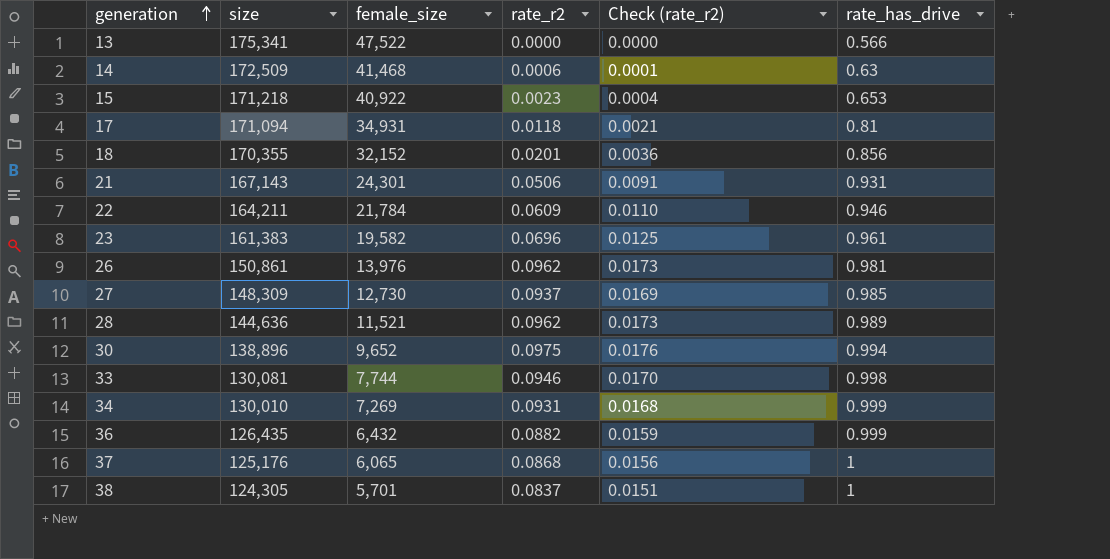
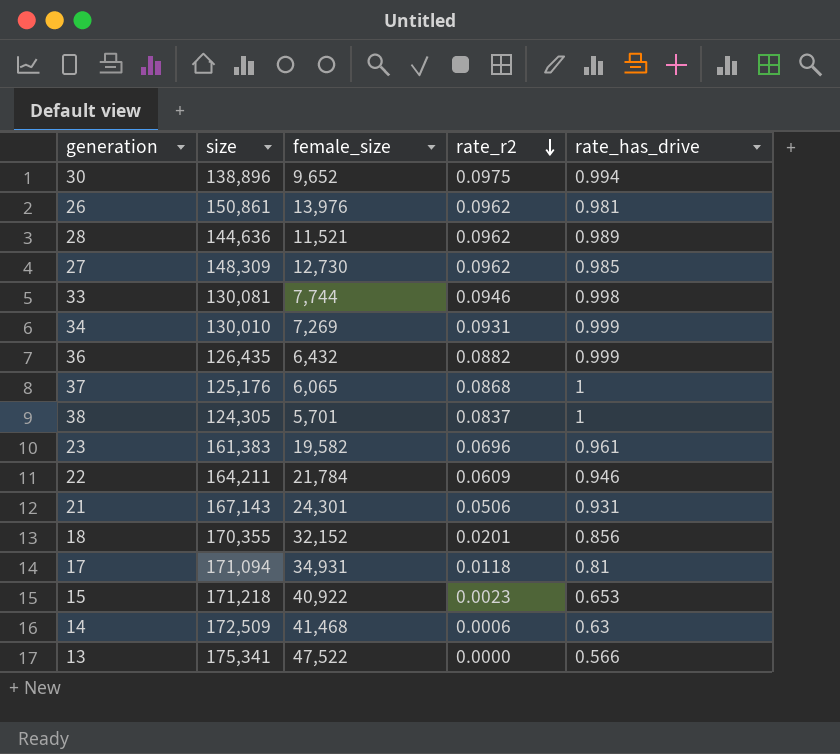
row order: generation ascending -> rate_r2 descending
column Check (rate_r2) | formula: [rate_r2] * 0.18 -> none
27 | rate_r2: 0.0937 -> 0.0962

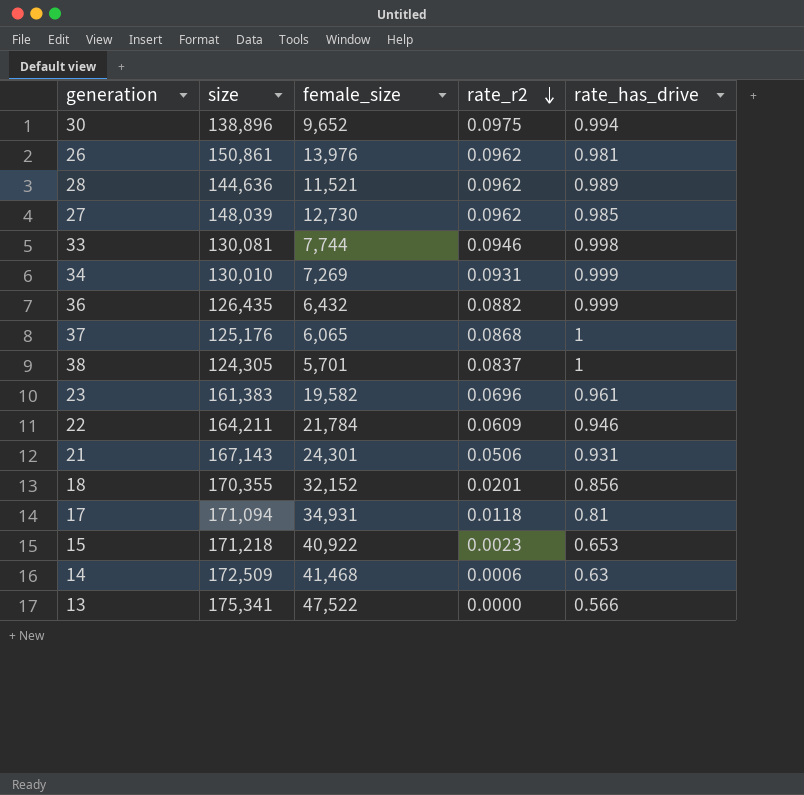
27 | size: 148,309 -> 148,039

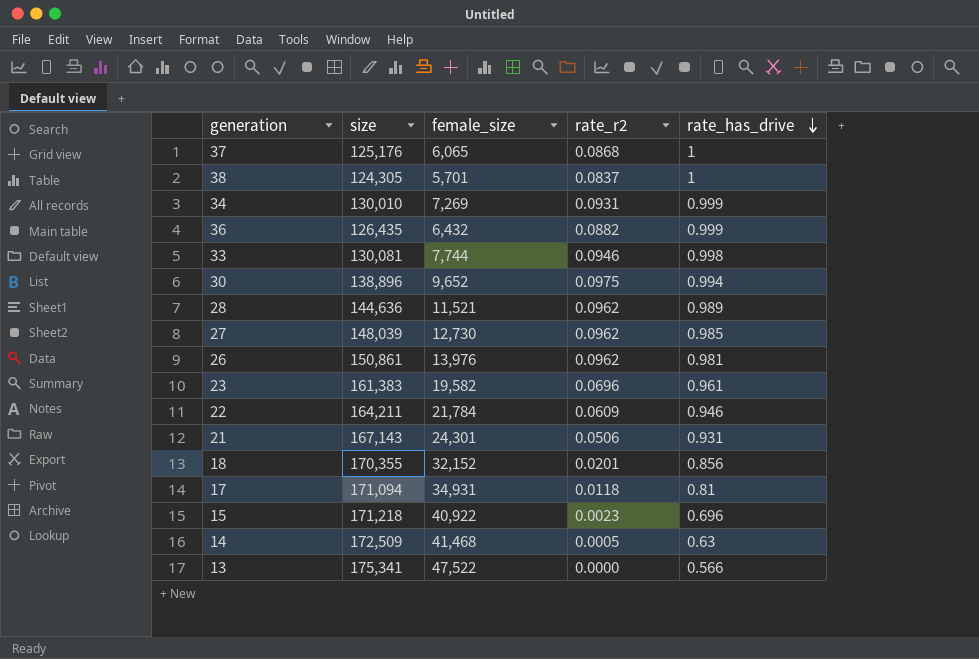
row order: rate_r2 descending -> rate_has_drive descending
15 | rate_has_drive: 0.653 -> 0.696
14 | rate_r2: 0.0006 -> 0.0005

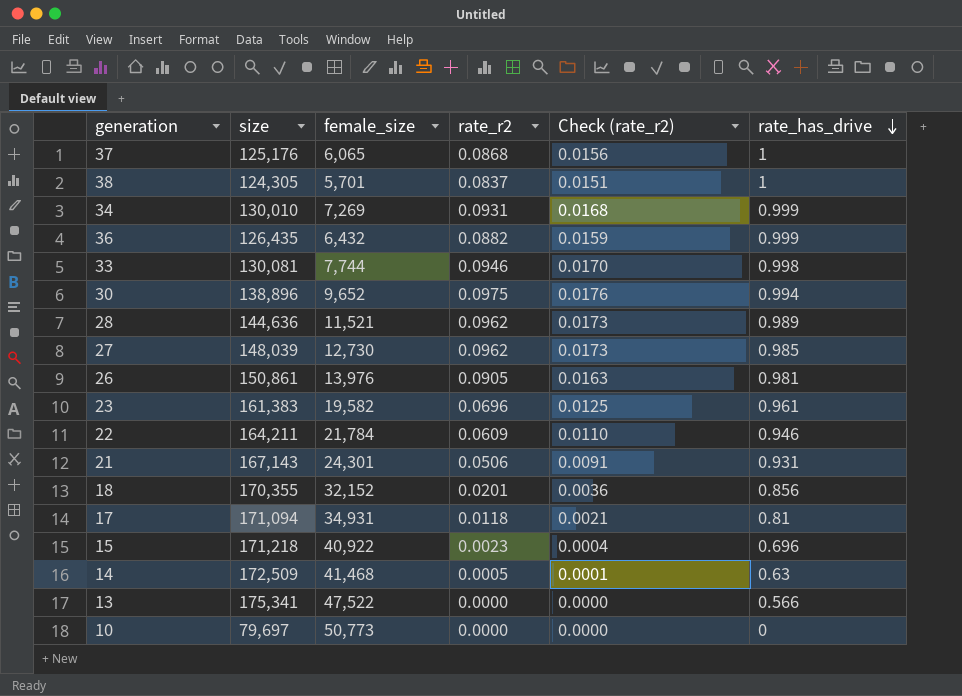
column Check (rate_r2) | formula: none -> [rate_r2] * 0.18
26 | rate_r2: 0.0962 -> 0.0905
row 10: none -> 79,697 | 50,773 | 0.0000 | 0.0000 | 0

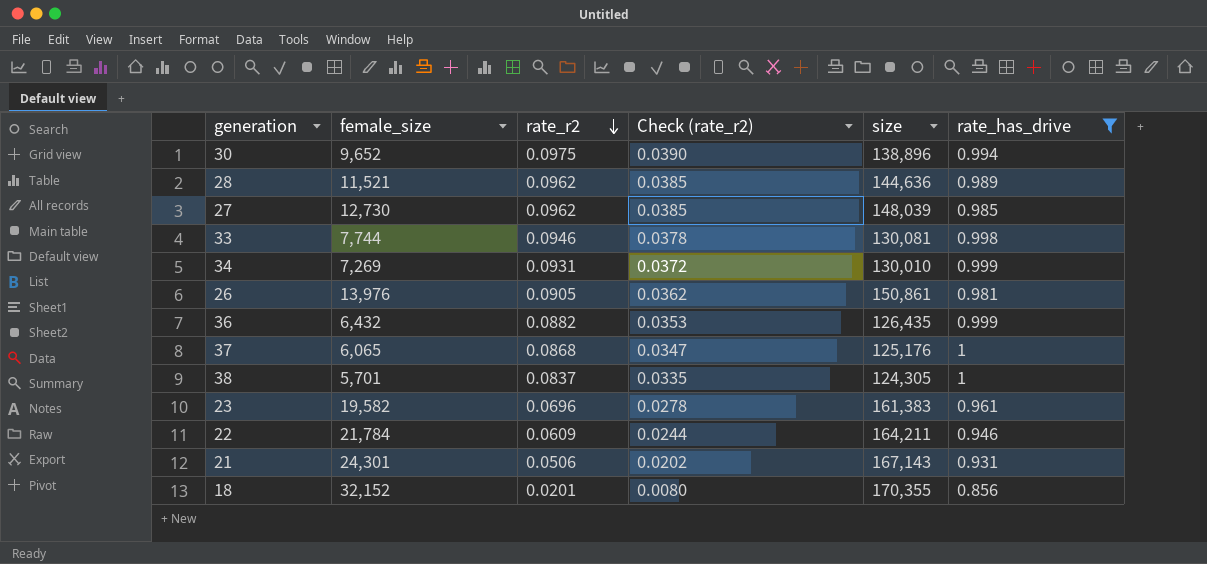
filter: none -> rate_has_drive >= 0.856
row order: rate_has_drive descending -> rate_r2 descending
column Check (rate_r2) | formula: [rate_r2] * 0.18 -> [rate_r2] * 0.4
column size | position: 2 -> 5

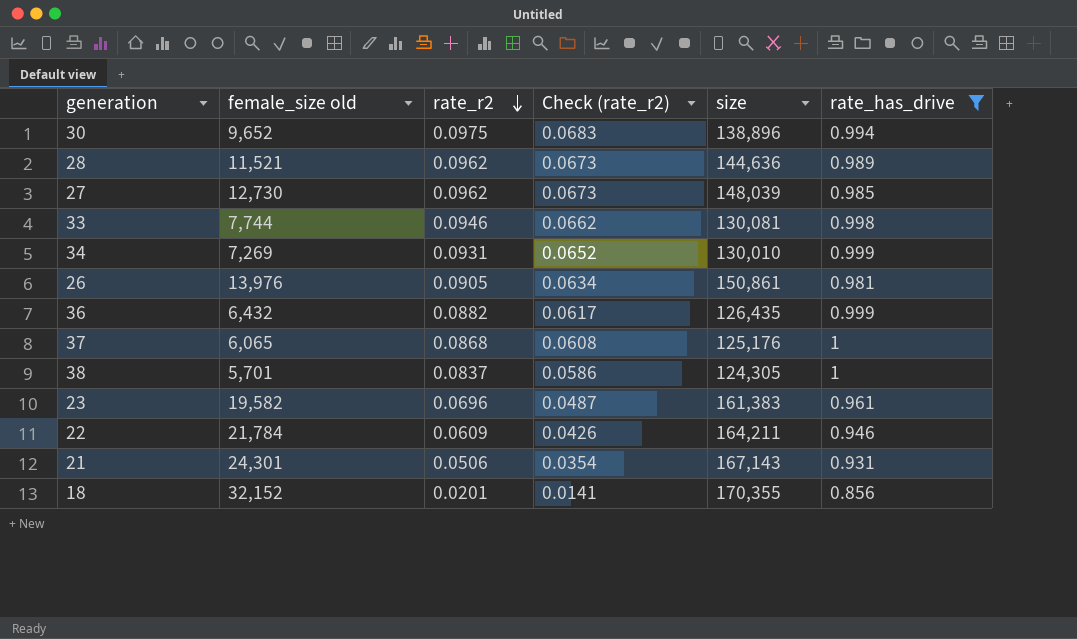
column name: female_size -> female_size old
column Check (rate_r2) | formula: [rate_r2] * 0.4 -> [rate_r2] * 0.7

